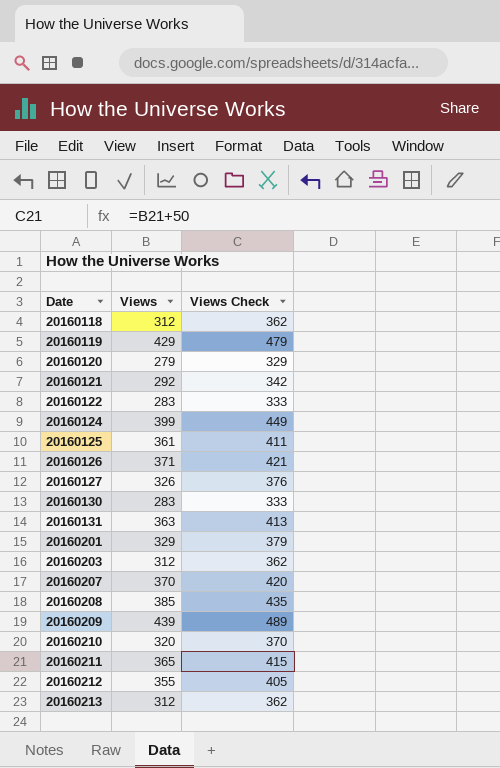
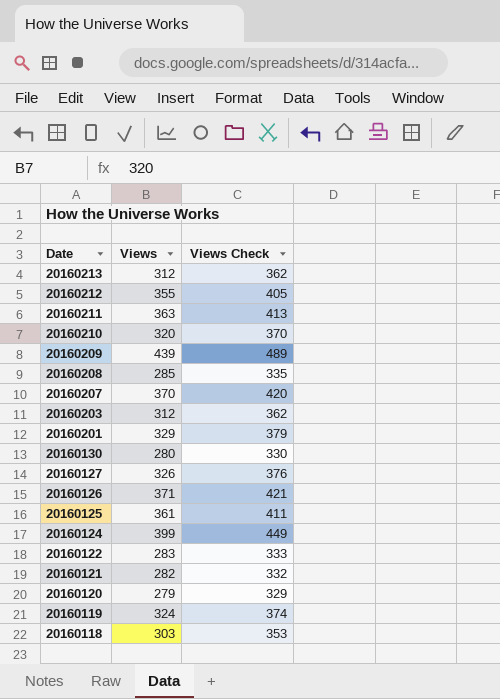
row order: Date ascending -> Date descending
row 20160131: 363 | 413 -> none
20160211 | Views: 365 -> 363
20160211 | Views Check: 415 -> 413
20160208 | Views: 385 -> 285
20160208 | Views Check: 435 -> 335
20160130 | Views: 283 -> 280
20160130 | Views Check: 333 -> 330
20160121 | Views: 292 -> 282
20160121 | Views Check: 342 -> 332
20160119 | Views: 429 -> 324
20160119 | Views Check: 479 -> 374
20160118 | Views: 312 -> 303
20160118 | Views Check: 362 -> 353

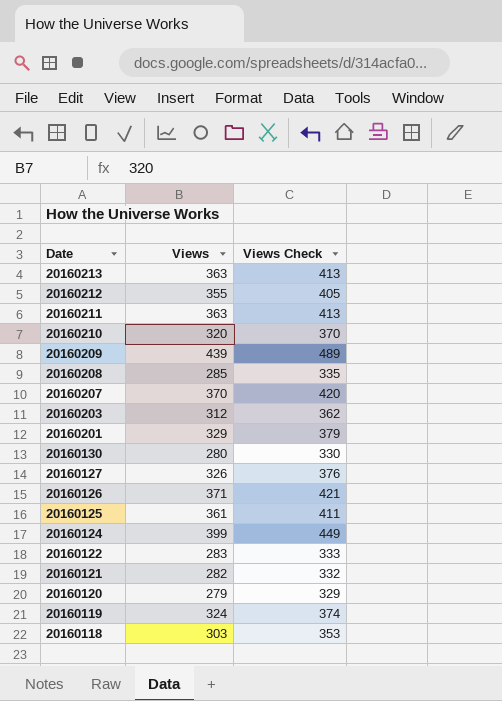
20160213 | Views: 312 -> 363
20160213 | Views Check: 362 -> 413

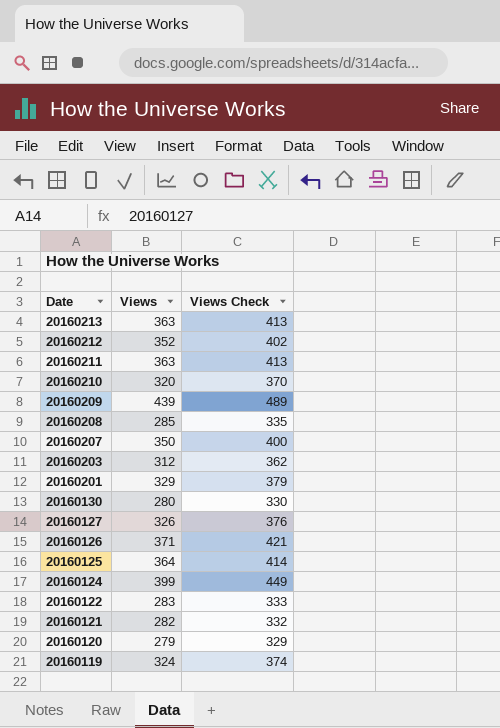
row 20160118: 303 | 353 -> none
20160212 | Views: 355 -> 352
20160212 | Views Check: 405 -> 402
20160207 | Views: 370 -> 350
20160207 | Views Check: 420 -> 400
20160125 | Views: 361 -> 364
20160125 | Views Check: 411 -> 414

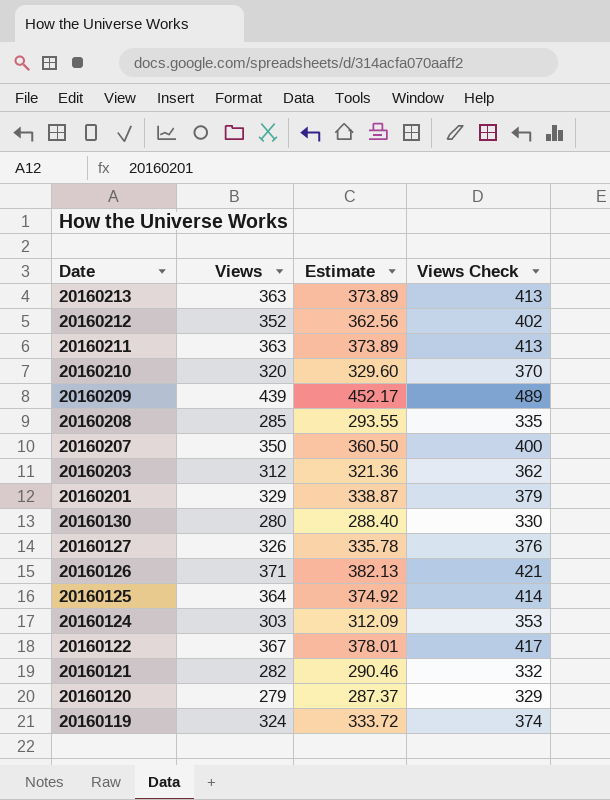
column Estimate | formula: none -> [Views] * 1.03
20160124 | Views: 399 -> 303
20160124 | Views Check: 449 -> 353
20160122 | Views: 283 -> 367
20160122 | Views Check: 333 -> 417

